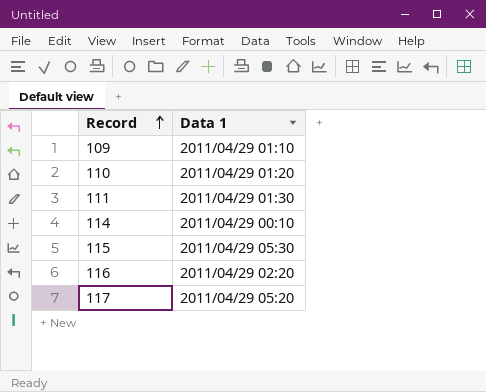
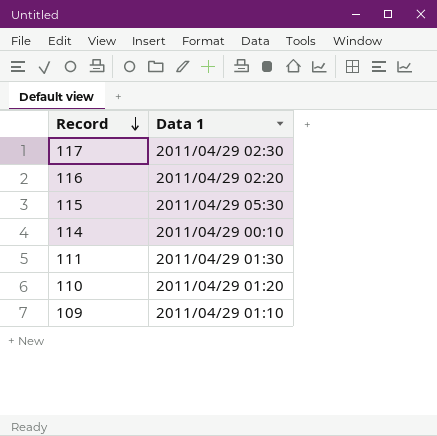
row order: Record ascending -> Record descending
117 | Data 1: 2011/04/29 05:20 -> 2011/04/29 02:30

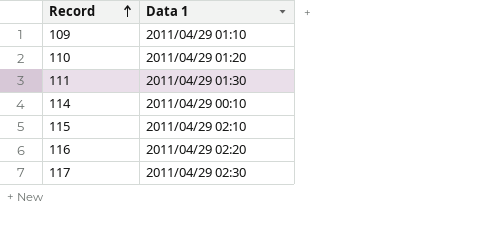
row order: Record descending -> Record ascending
115 | Data 1: 2011/04/29 05:30 -> 2011/04/29 02:10

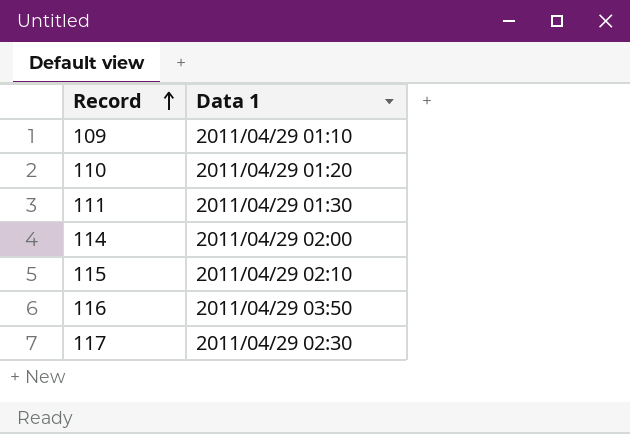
114 | Data 1: 2011/04/29 00:10 -> 2011/04/29 02:00
116 | Data 1: 2011/04/29 02:20 -> 2011/04/29 03:50

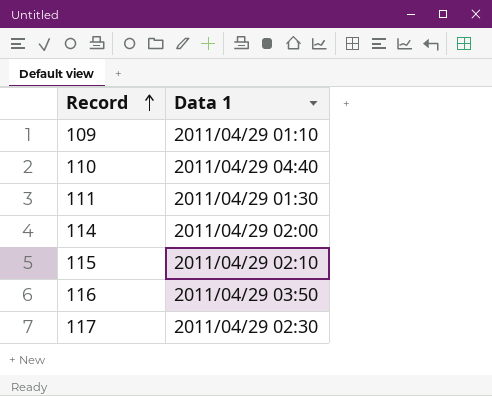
110 | Data 1: 2011/04/29 01:20 -> 2011/04/29 04:40

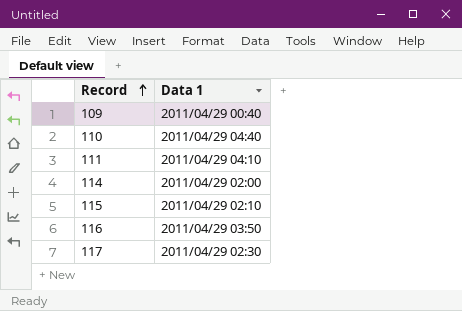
109 | Data 1: 2011/04/29 01:10 -> 2011/04/29 00:40
111 | Data 1: 2011/04/29 01:30 -> 2011/04/29 04:10

